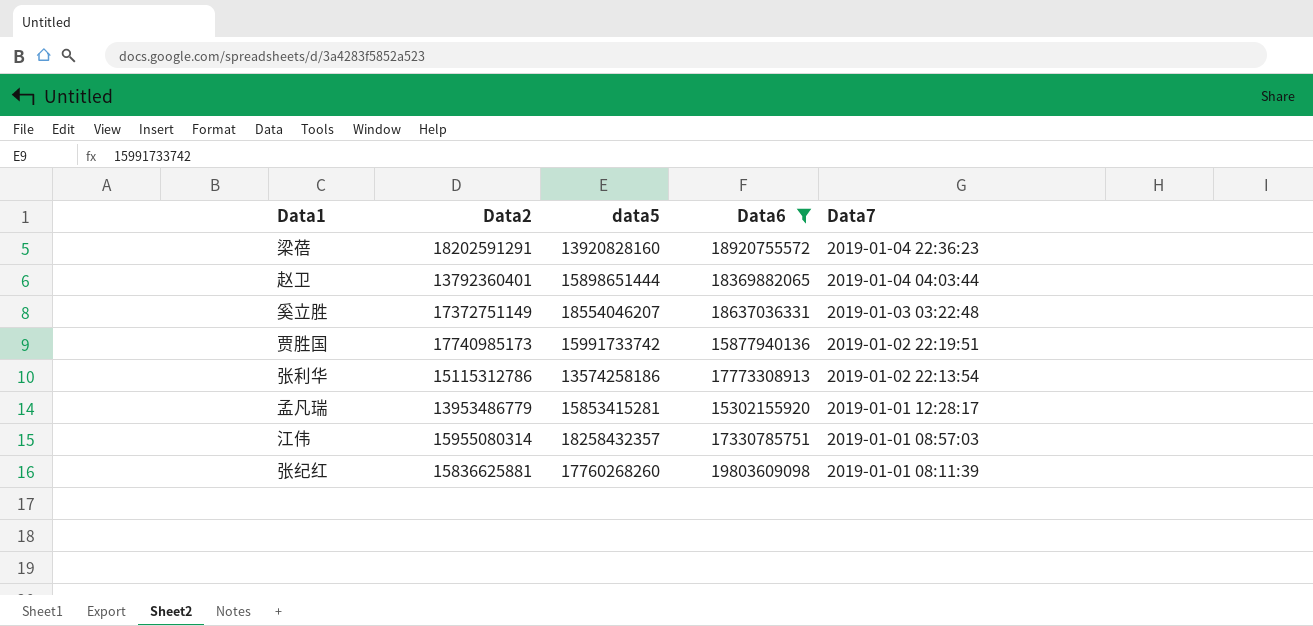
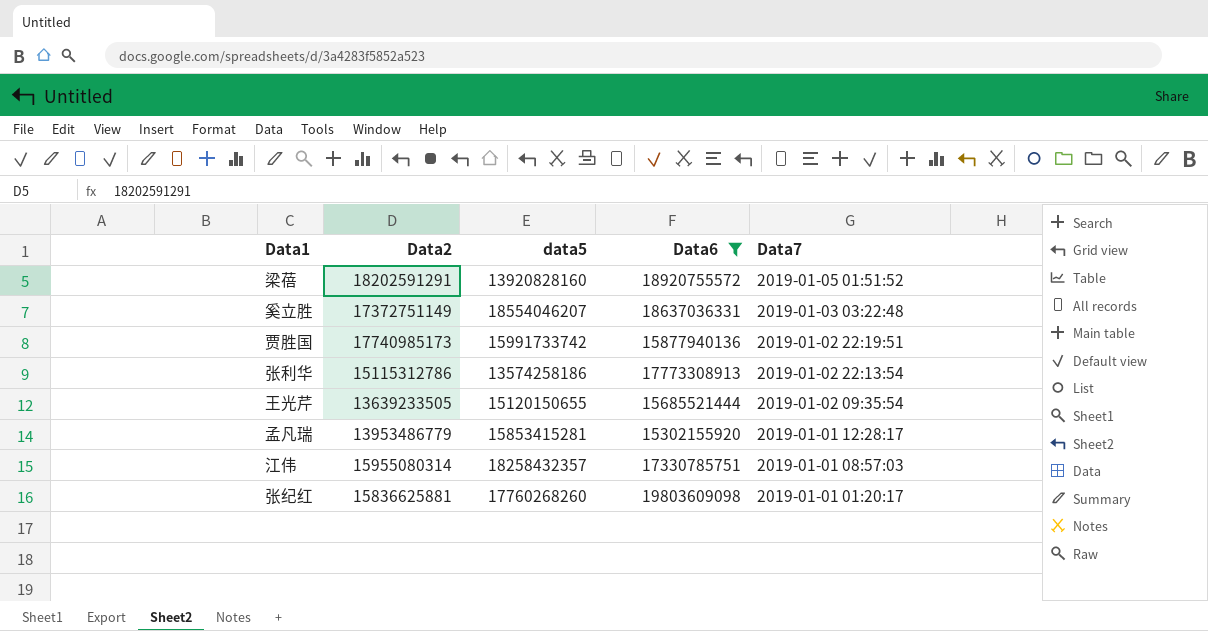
row 赵卫: 13792360401 | 15898651444 | 18369882065 | 2019-01-04 04:03:44 -> none
梁蓓 | Data7: 2019-01-04 22:36:23 -> 2019-01-05 01:51:52
row 王光芹: none -> 13639233505 | 15120150655 | 15685521444 | 2019-01-02 09:35:54
张纪红 | Data7: 2019-01-01 08:11:39 -> 2019-01-01 01:20:17

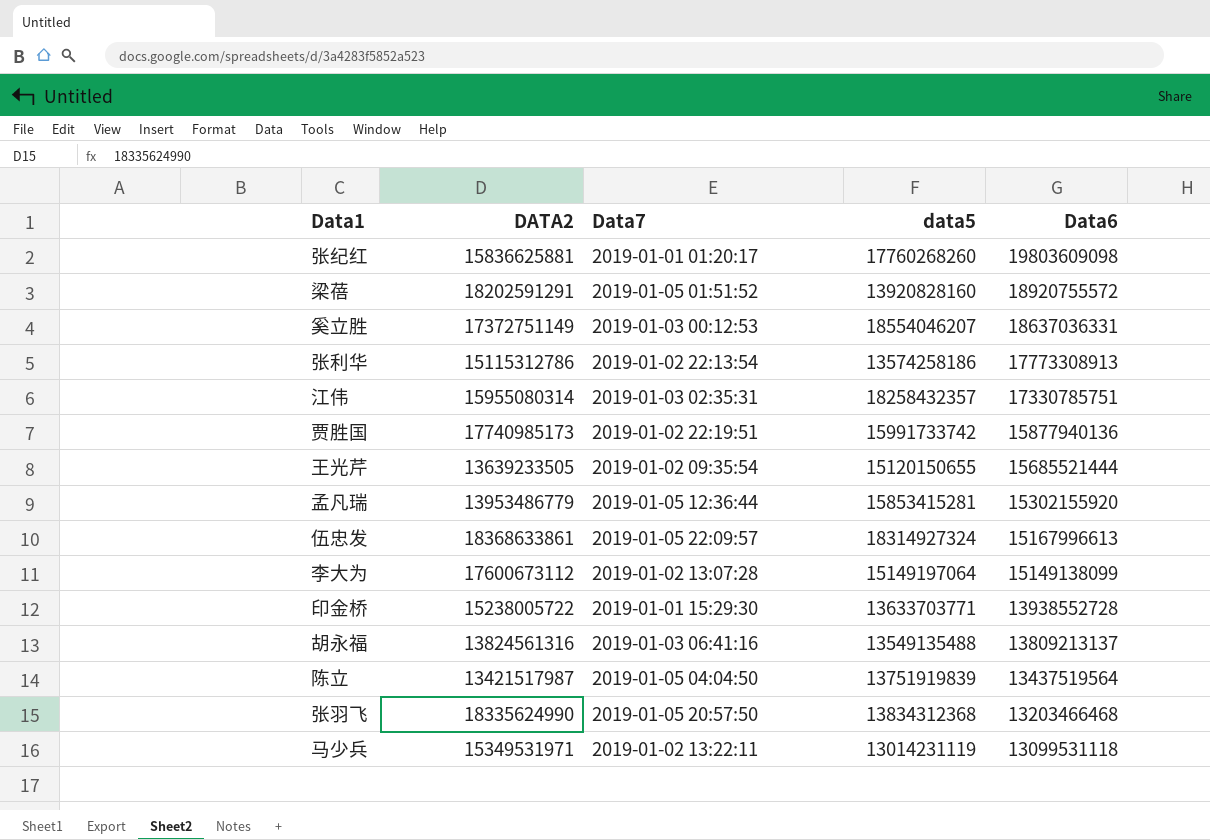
filter: Data6 >= 15302155920 -> none
row order: Data7 descending -> Data6 descending
column name: Data2 -> DATA2
column Data7 | position: 5 -> 3
奚立胜 | Data7: 2019-01-03 03:22:48 -> 2019-01-03 00:12:53
江伟 | Data7: 2019-01-01 08:57:03 -> 2019-01-03 02:35:31
孟凡瑞 | Data7: 2019-01-01 12:28:17 -> 2019-01-05 12:36:44

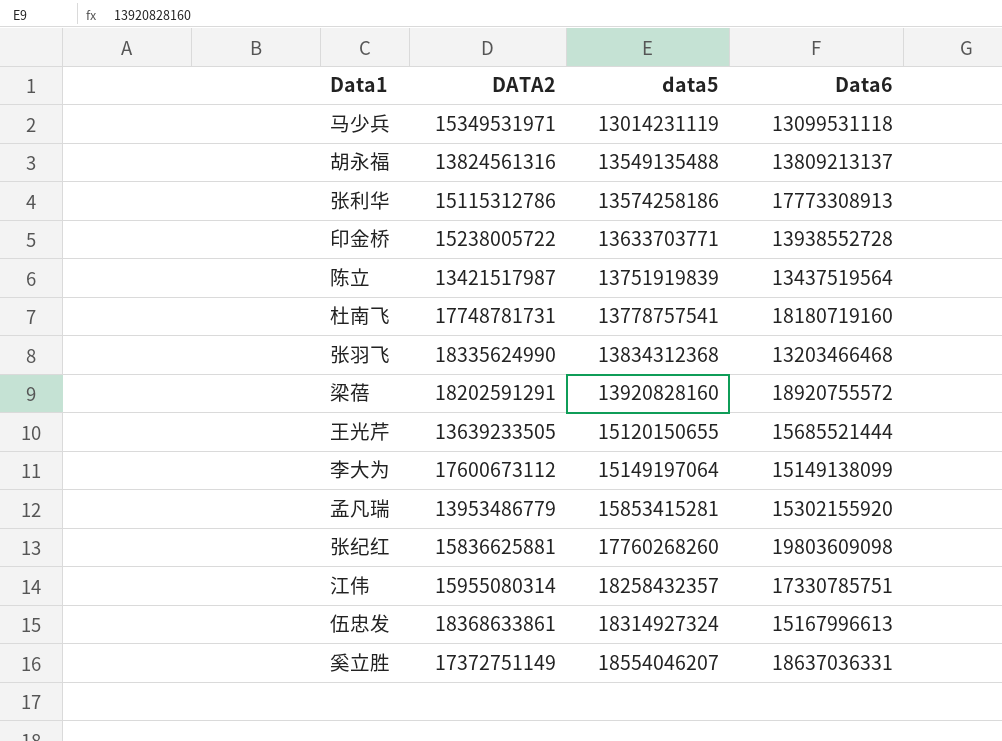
row order: Data6 descending -> data5 ascending
column Data7 | position: 3 -> none
row 贾胜国: 17740985173 | 2019-01-02 22:19:51 | 15991733742 | 15877940136 -> none
row 杜南飞: none -> 17748781731 | 13778757541 | 18180719160

